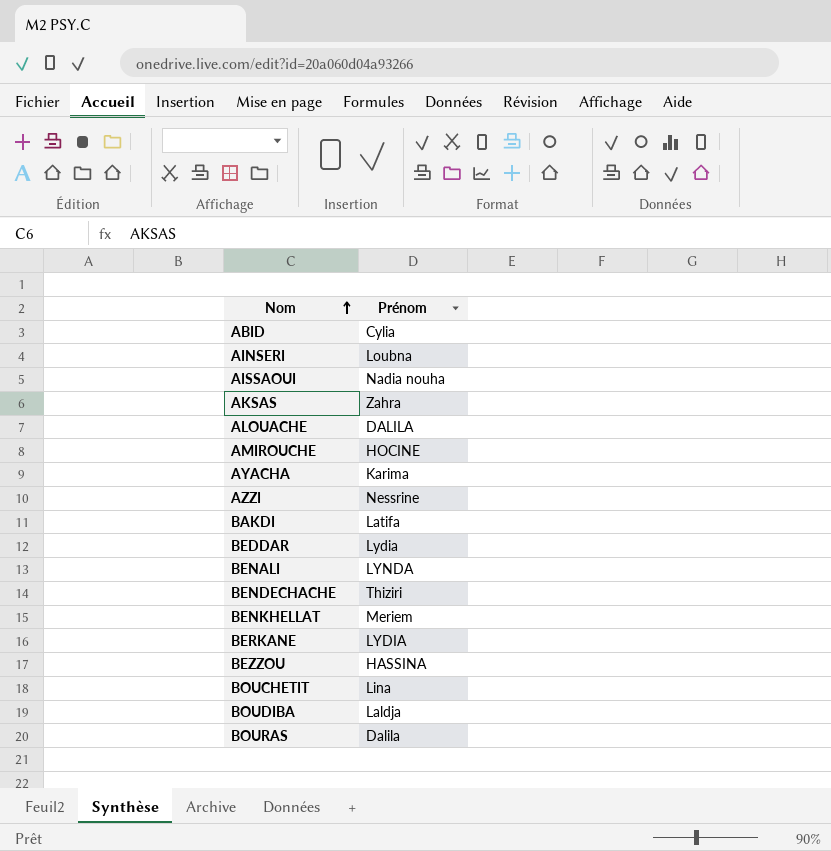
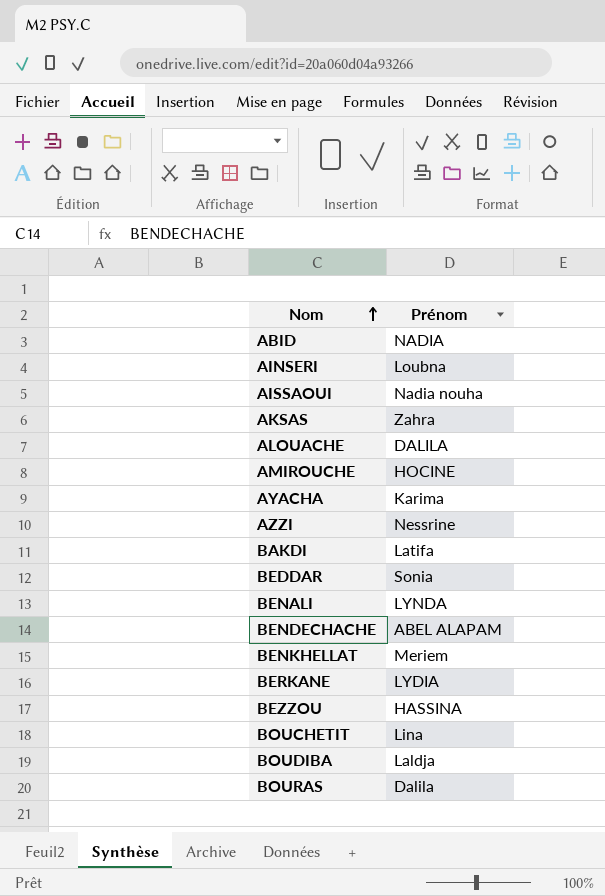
ABID | Prénom: Cylia -> NADIA
BEDDAR | Prénom: Lydia -> Sonia
BENDECHACHE | Prénom: Thiziri -> ABEL ALAPAM

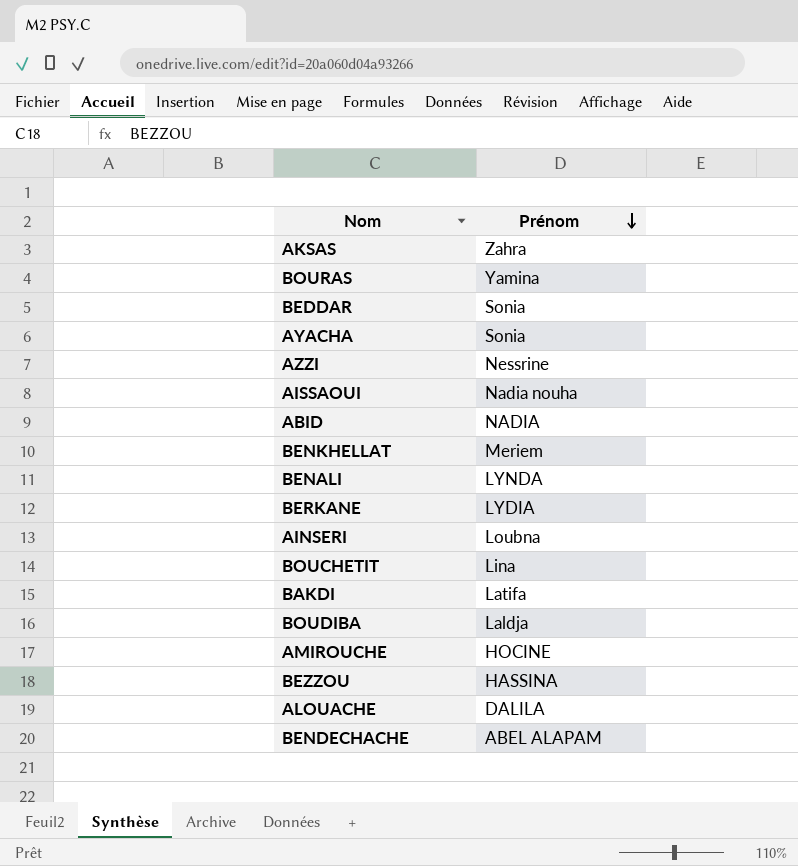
row order: Nom ascending -> Prénom descending
BOURAS | Prénom: Dalila -> Yamina
AYACHA | Prénom: Karima -> Sonia

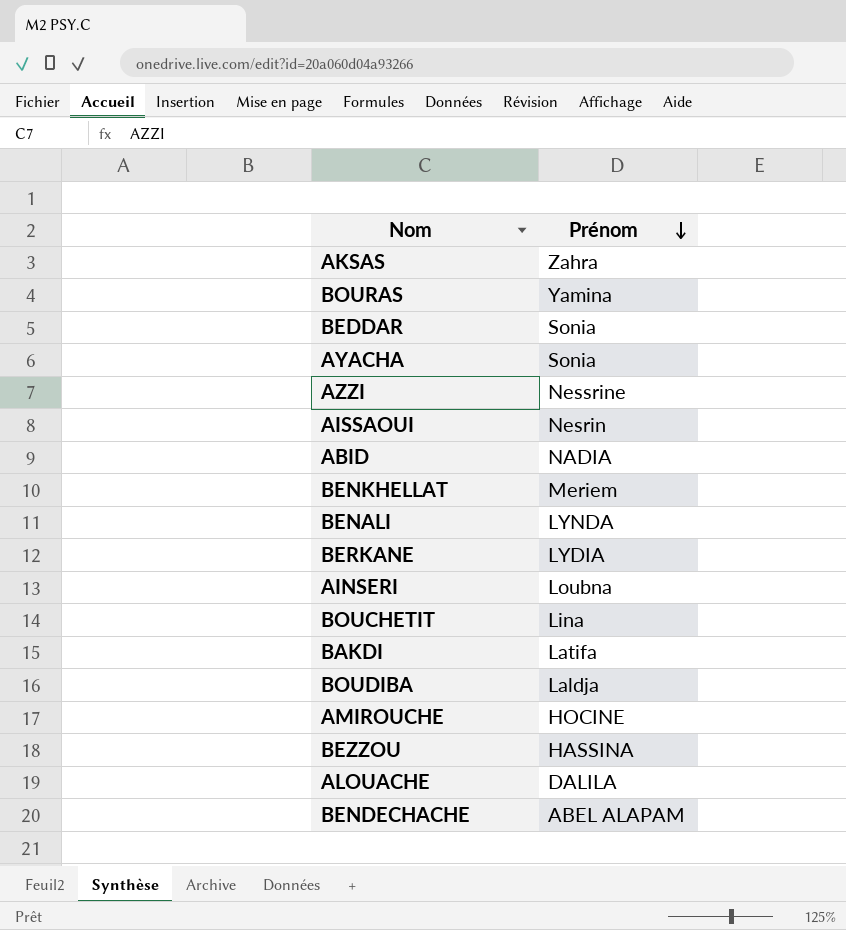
AISSAOUI | Prénom: Nadia nouha -> Nesrin

